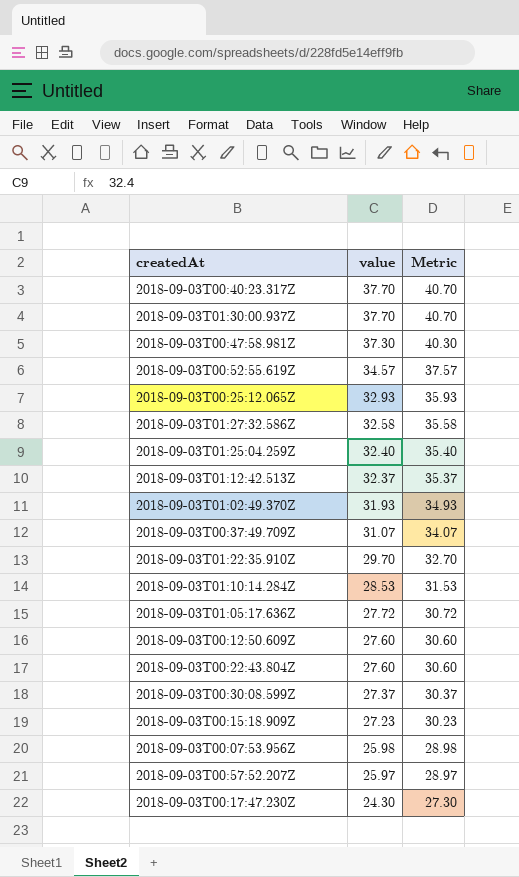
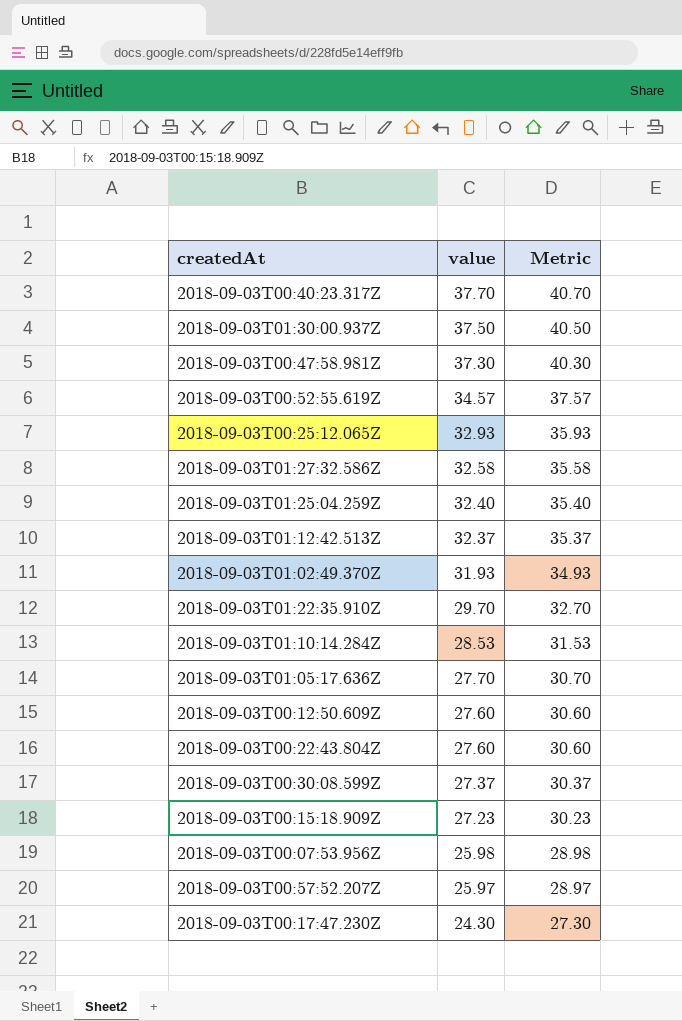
row 2018-09-03T00:37:49.709Z: 31.07 | 34.07 -> none
2018-09-03T01:30:00.937Z | value: 37.70 -> 37.50
2018-09-03T01:30:00.937Z | Metric: 40.70 -> 40.50
2018-09-03T01:05:17.636Z | value: 27.72 -> 27.70
2018-09-03T01:05:17.636Z | Metric: 30.72 -> 30.70

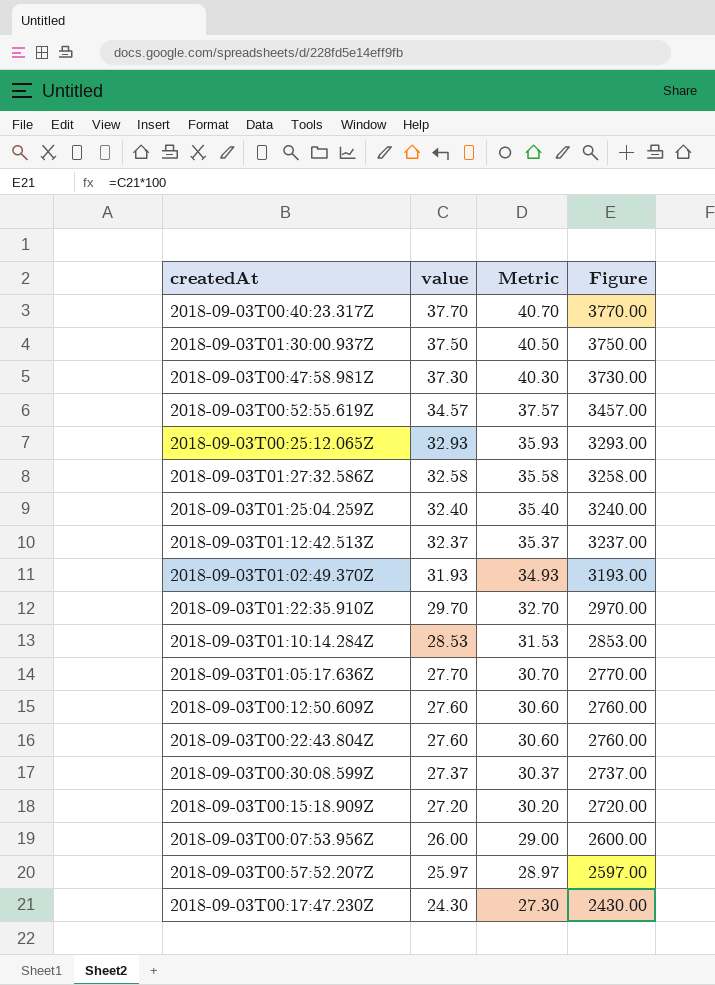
column Figure | formula: none -> [value] * 100
2018-09-03T00:15:18.909Z | value: 27.23 -> 27.20
2018-09-03T00:15:18.909Z | Metric: 30.23 -> 30.20
2018-09-03T00:07:53.956Z | value: 25.98 -> 26.00
2018-09-03T00:07:53.956Z | Metric: 28.98 -> 29.00

